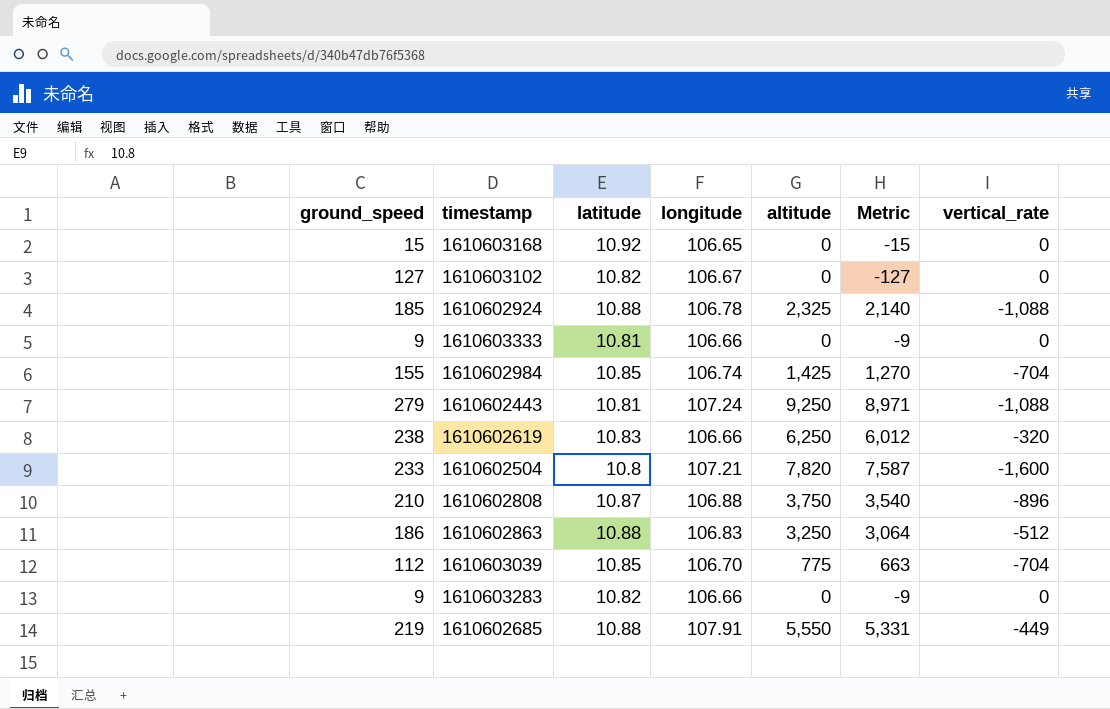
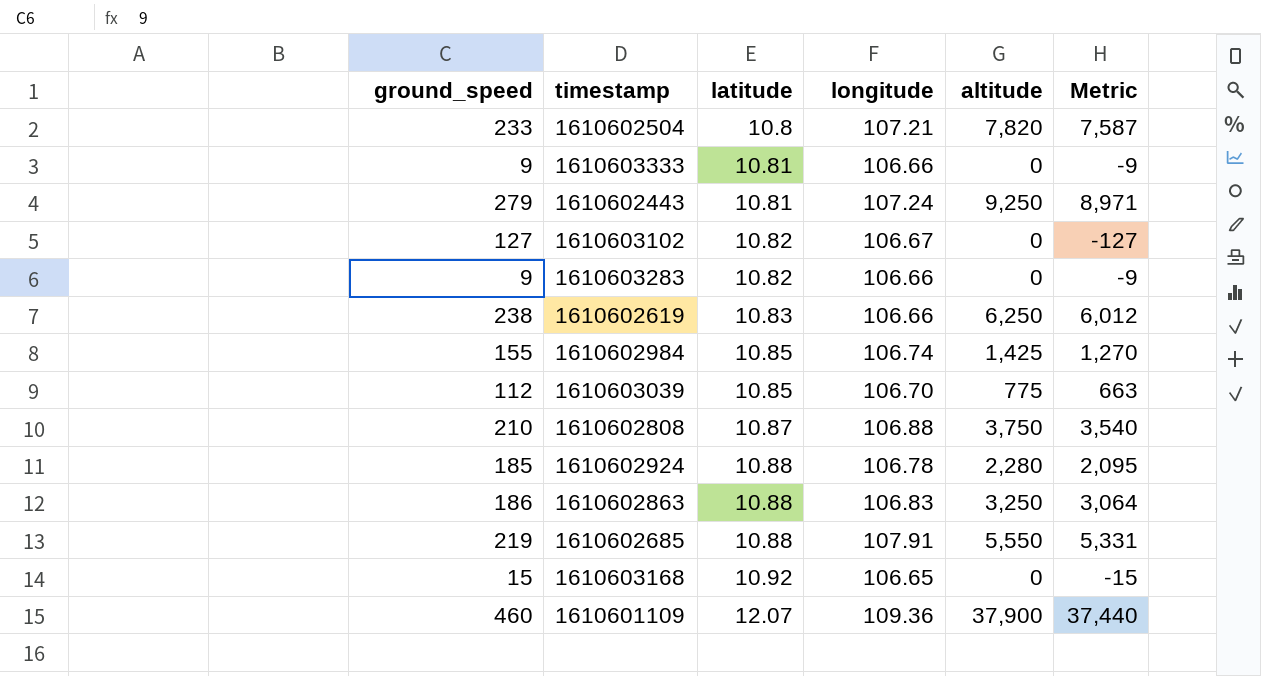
row order: none -> latitude ascending
column vertical_rate | position: 7 -> none
1610602924 | altitude: 2,325 -> 2,280
1610602924 | Metric: 2,140 -> 2,095
row 1610601109: none -> 460 | 12.07 | 109.36 | 37,900 | 37,440

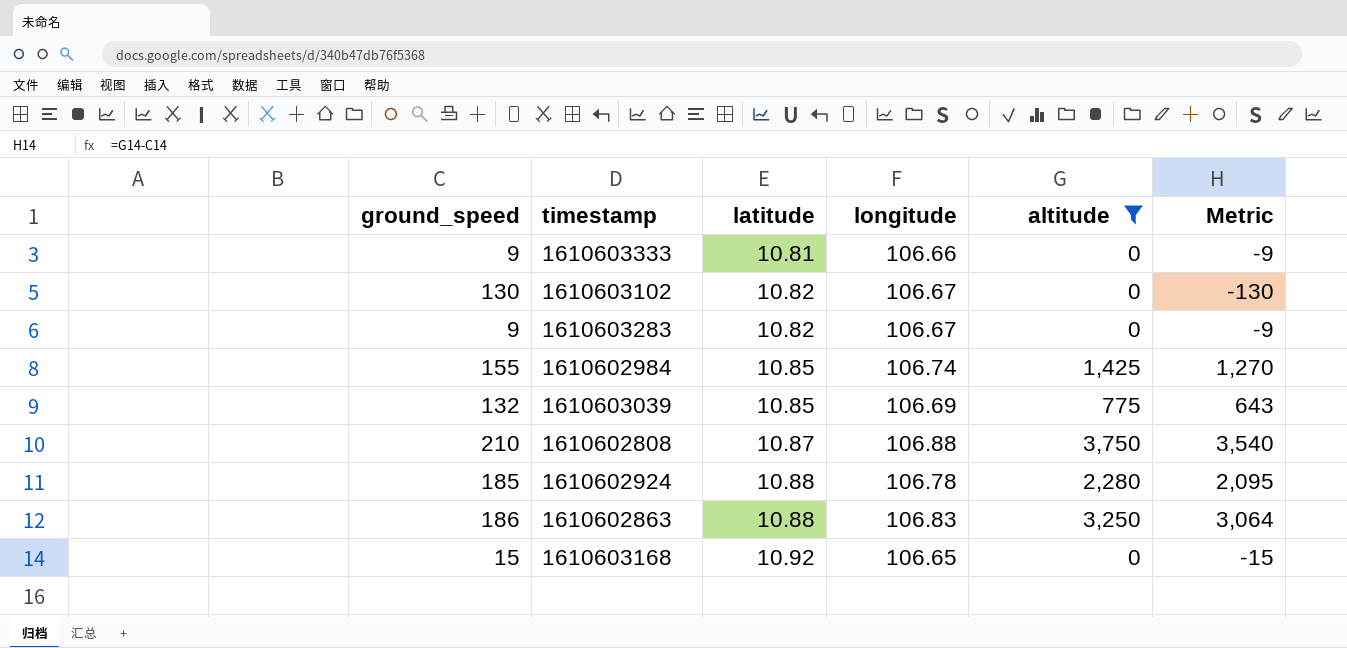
filter: none -> altitude <= 3,750
1610603102 | ground_speed: 127 -> 130
1610603102 | Metric: -127 -> -130
1610603283 | longitude: 106.66 -> 106.67
1610603039 | ground_speed: 112 -> 132
1610603039 | longitude: 106.70 -> 106.69
1610603039 | Metric: 663 -> 643

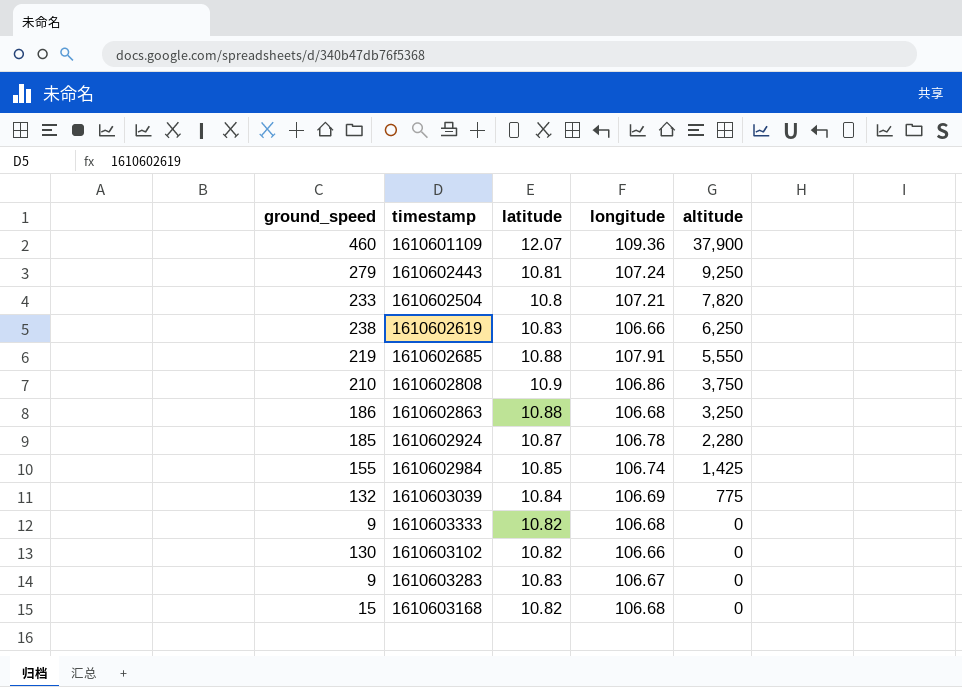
filter: altitude <= 3,750 -> none
row order: latitude ascending -> altitude descending
column Metric | formula: [altitude] - [ground_speed] -> none
1610602808 | latitude: 10.87 -> 10.9
1610602808 | longitude: 106.88 -> 106.86
1610602863 | longitude: 106.83 -> 106.68
1610602924 | latitude: 10.88 -> 10.87
1610603039 | latitude: 10.85 -> 10.84
1610603333 | latitude: 10.81 -> 10.82
1610603333 | longitude: 106.66 -> 106.68
1610603102 | longitude: 106.67 -> 106.66
1610603283 | latitude: 10.82 -> 10.83
1610603168 | latitude: 10.92 -> 10.82
1610603168 | longitude: 106.65 -> 106.68

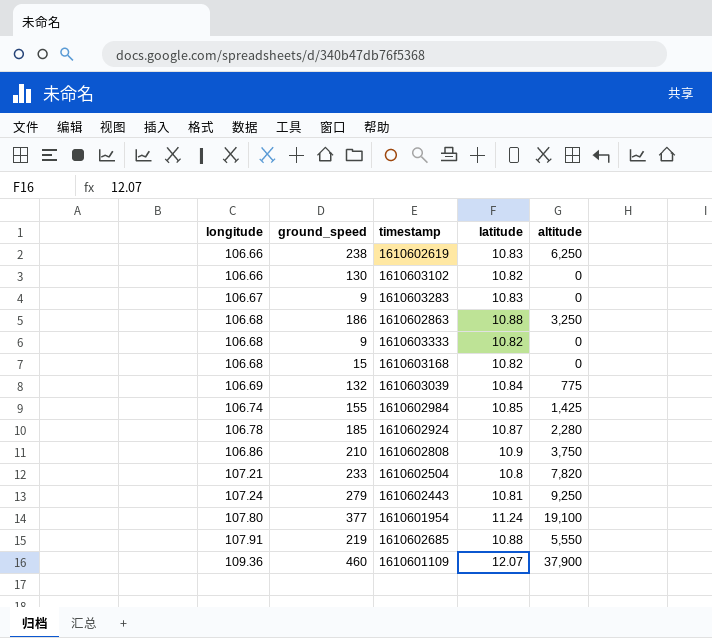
row order: altitude descending -> longitude ascending
column longitude | position: 4 -> 1
row 1610601954: none -> 107.80 | 377 | 11.24 | 19,100

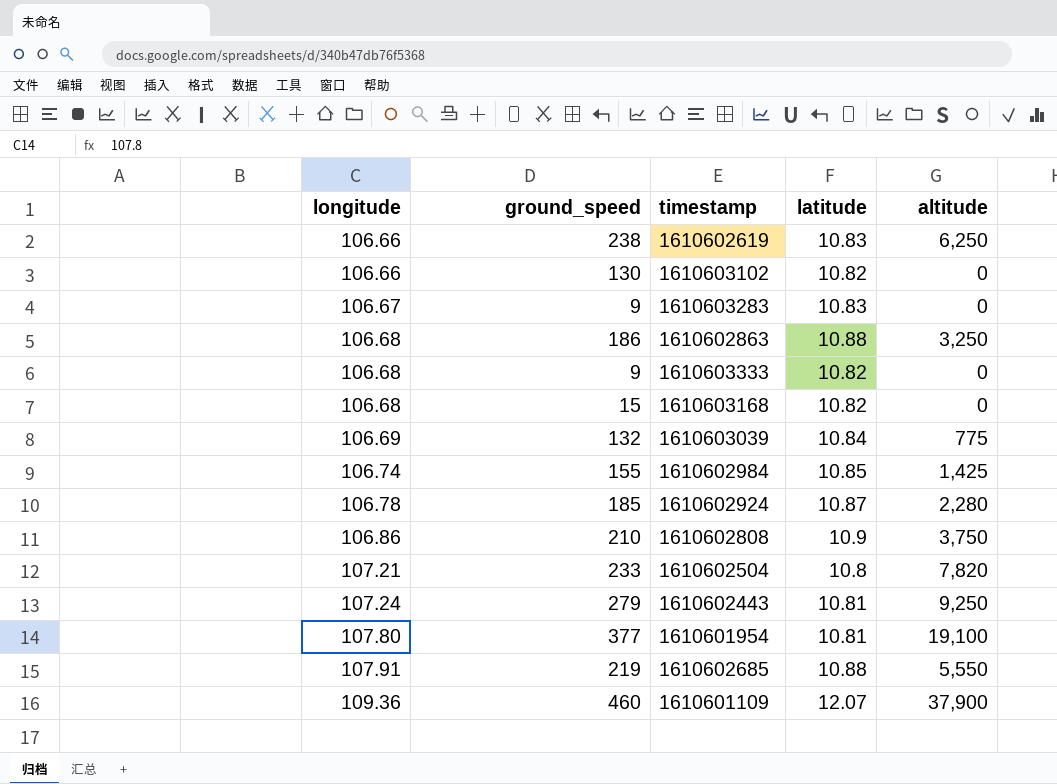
1610601954 | latitude: 11.24 -> 10.81

